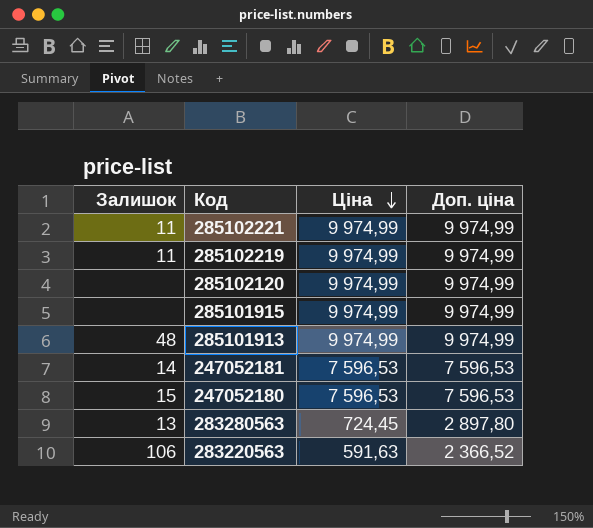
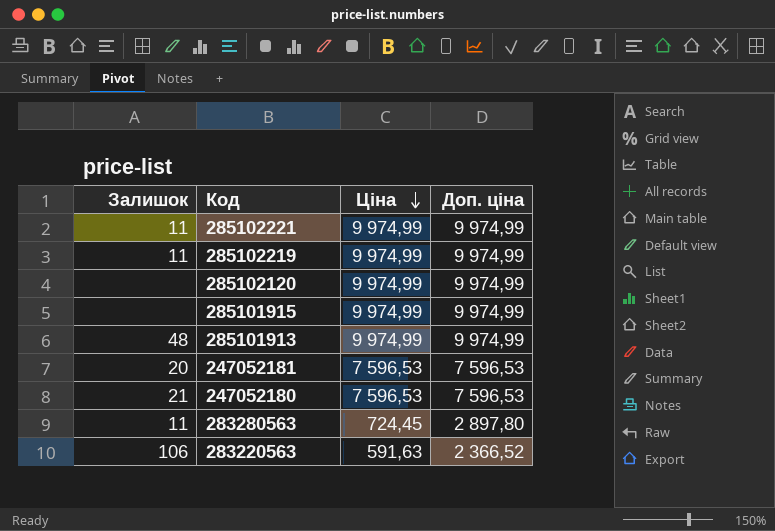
247052181 | Залишок: 14 -> 20
247052180 | Залишок: 15 -> 21
283280563 | Залишок: 13 -> 11

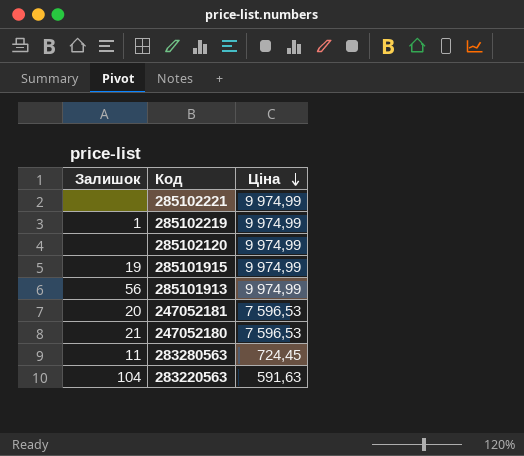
column Доп. ціна | position: 4 -> none
285102221 | Залишок: 11 -> none
285102219 | Залишок: 11 -> 1
285101915 | Залишок: none -> 19
285101913 | Залишок: 48 -> 56
283220563 | Залишок: 106 -> 104

